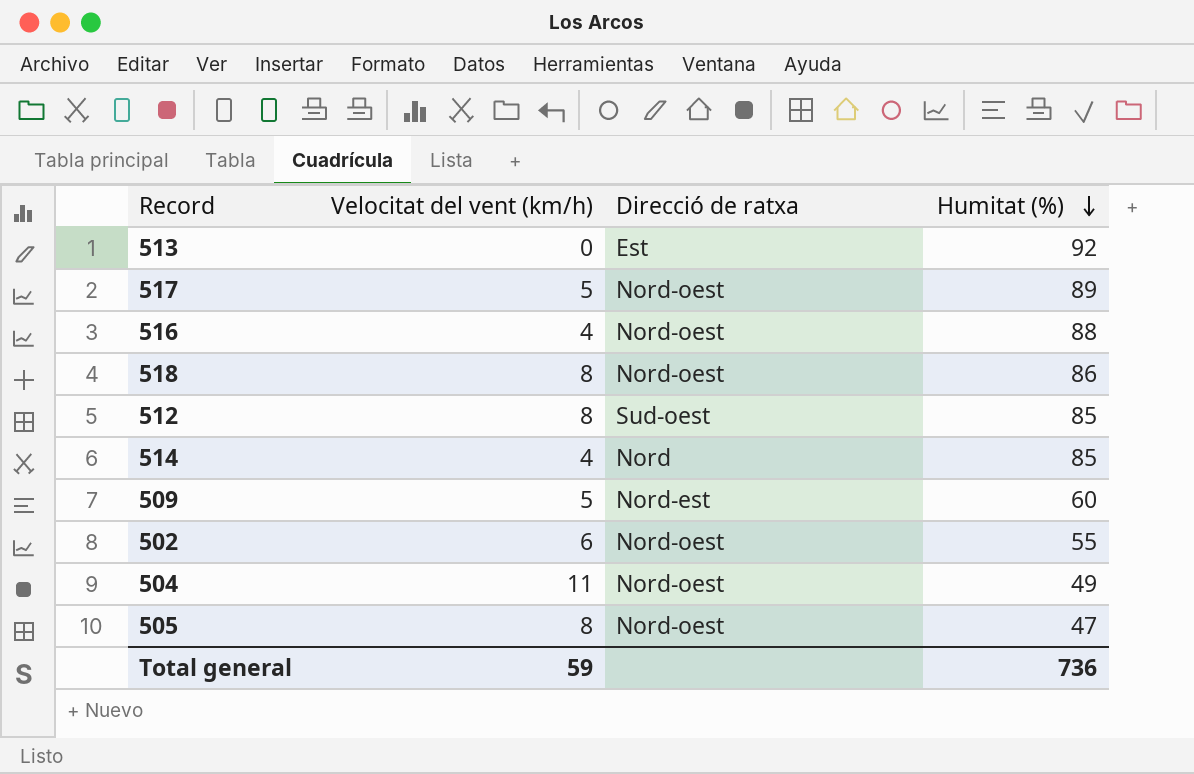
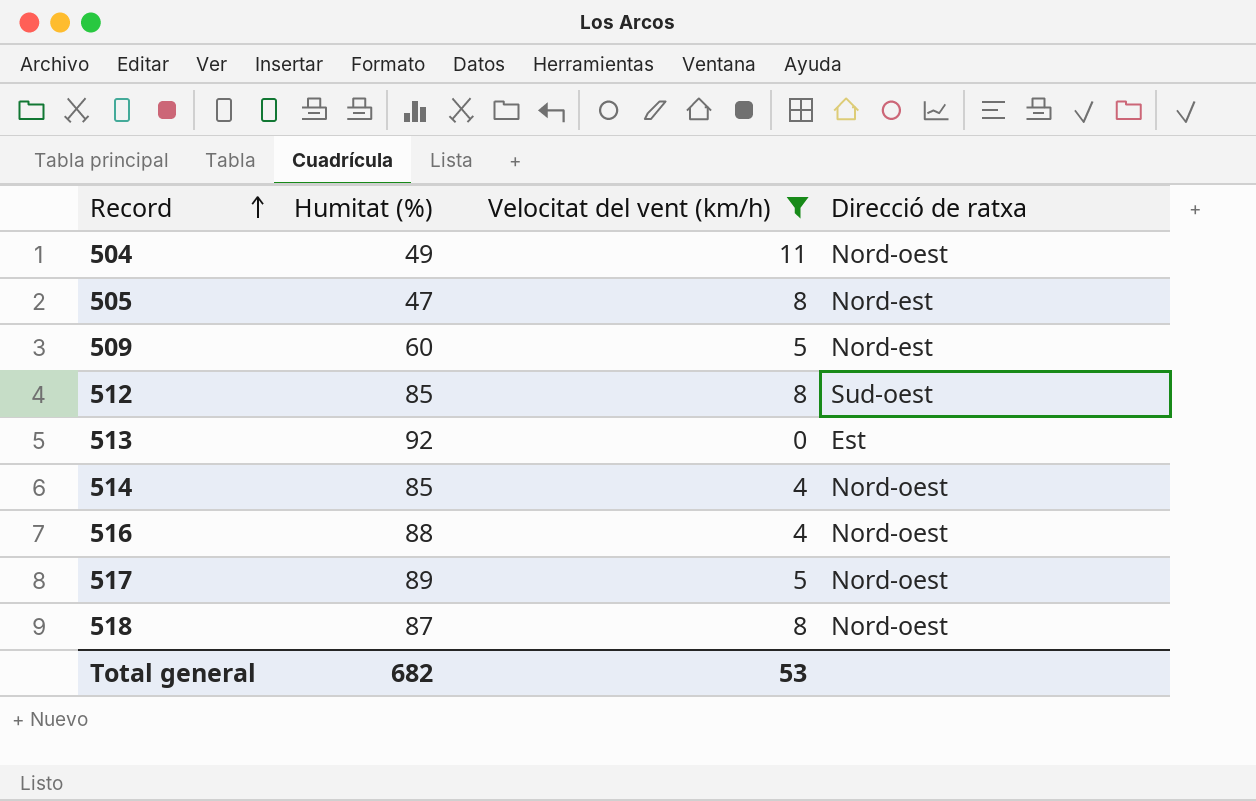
filter: none -> Velocitat del vent (km/h) != 6
row order: Humitat (%) descending -> Record ascending
column Humitat (%) | position: 4 -> 2
505 | Direcció de ratxa: Nord-oest -> Nord-est
514 | Direcció de ratxa: Nord -> Nord-oest
518 | Humitat (%): 86 -> 87
Total general | Humitat (%): 736 -> 682
Total general | Velocitat del vent (km/h): 59 -> 53

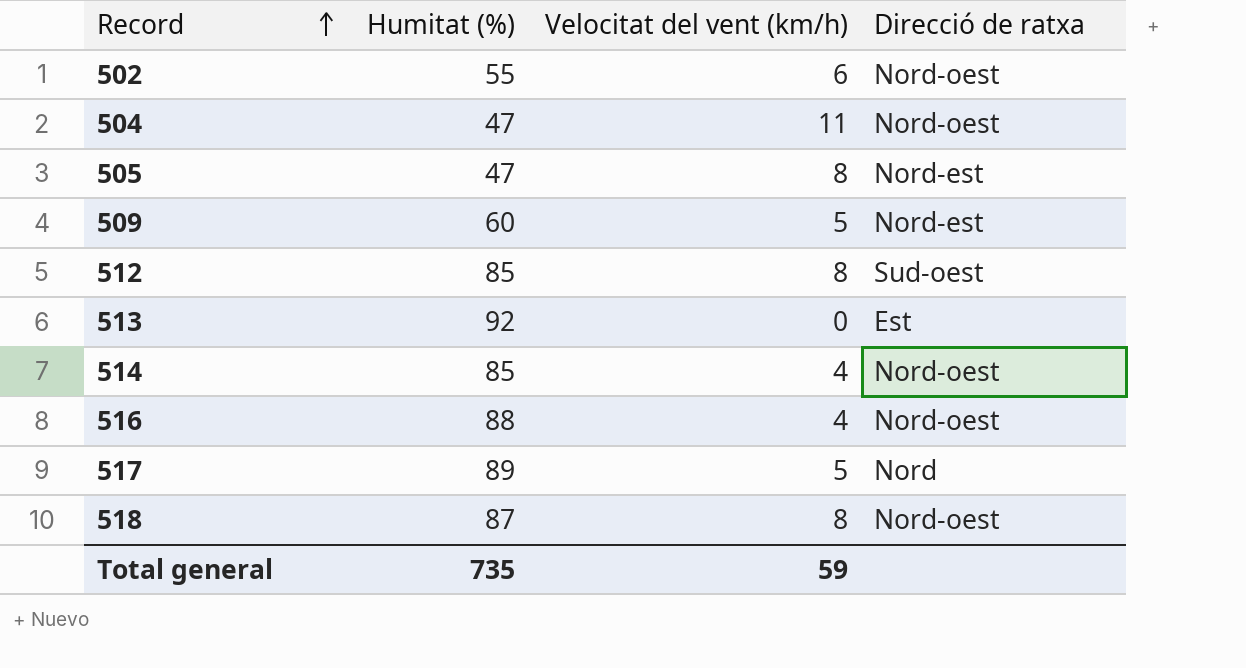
filter: Velocitat del vent (km/h) != 6 -> none
504 | Humitat (%): 49 -> 47
517 | Direcció de ratxa: Nord-oest -> Nord
Total general | Humitat (%): 682 -> 735
Total general | Velocitat del vent (km/h): 53 -> 59

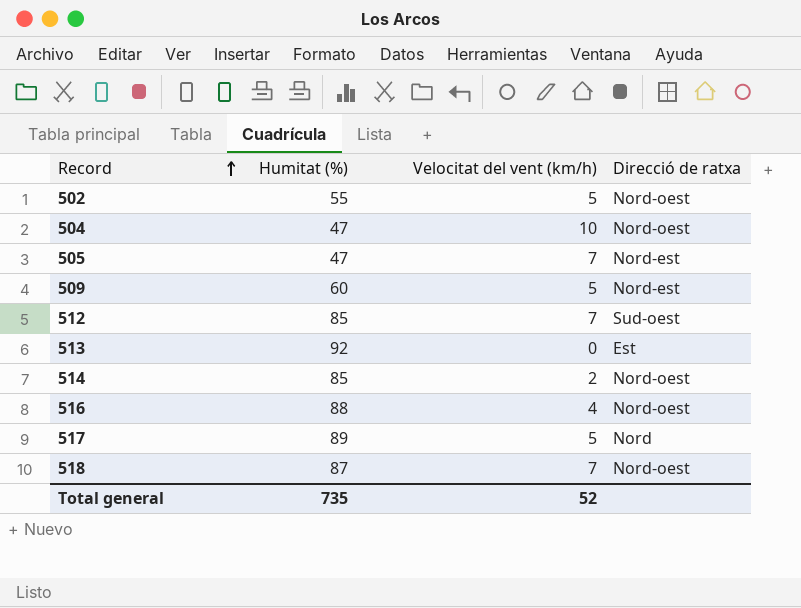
502 | Velocitat del vent (km/h): 6 -> 5
504 | Velocitat del vent (km/h): 11 -> 10
505 | Velocitat del vent (km/h): 8 -> 7
512 | Velocitat del vent (km/h): 8 -> 7
514 | Velocitat del vent (km/h): 4 -> 2
518 | Velocitat del vent (km/h): 8 -> 7
Total general | Velocitat del vent (km/h): 59 -> 52

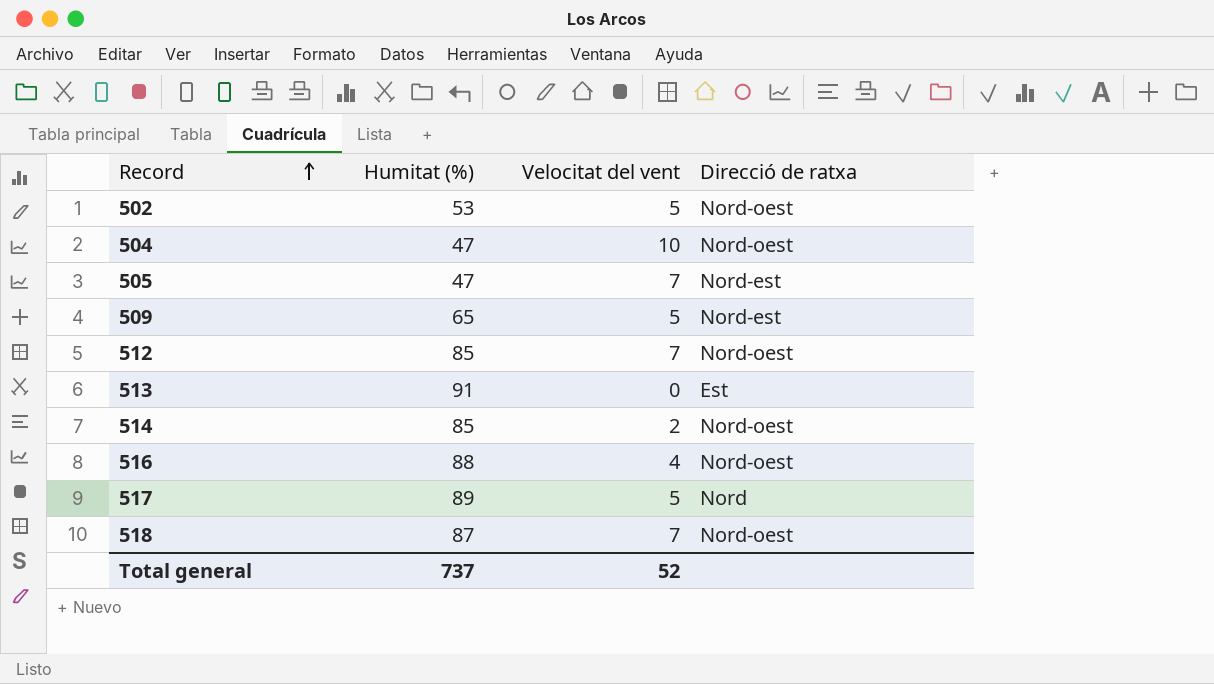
column name: Velocitat del vent (km/h) -> Velocitat del vent
502 | Humitat (%): 55 -> 53
509 | Humitat (%): 60 -> 65
512 | Direcció de ratxa: Sud-oest -> Nord-oest
513 | Humitat (%): 92 -> 91
Total general | Humitat (%): 735 -> 737

